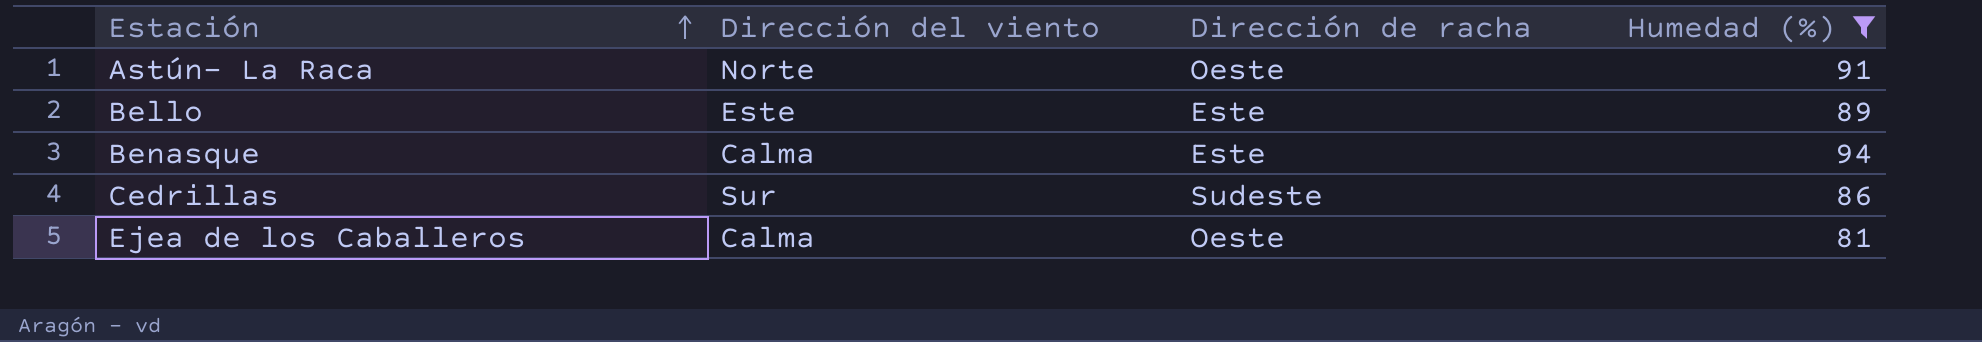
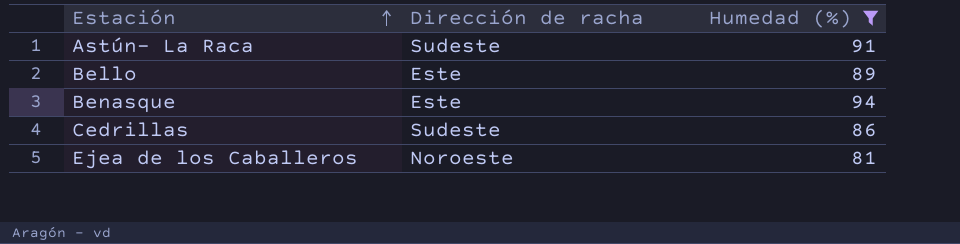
column Dirección del viento | position: 2 -> none
Astún- La Raca | Dirección de racha: Oeste -> Sudeste
Ejea de los Caballeros | Dirección de racha: Oeste -> Noroeste

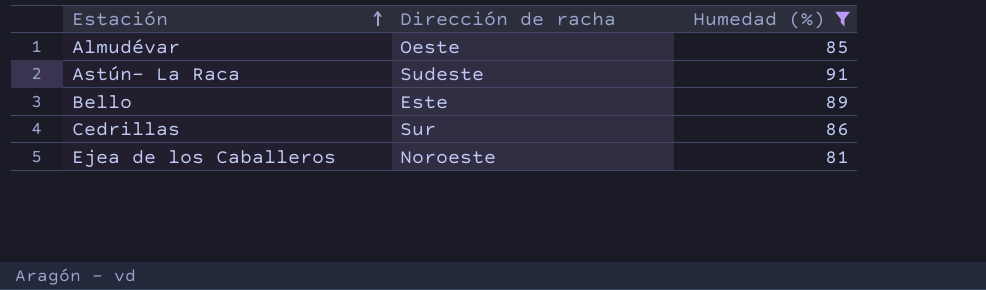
row Benasque: Este | 94 -> none
row Almudévar: none -> Oeste | 85
Cedrillas | Dirección de racha: Sudeste -> Sur

